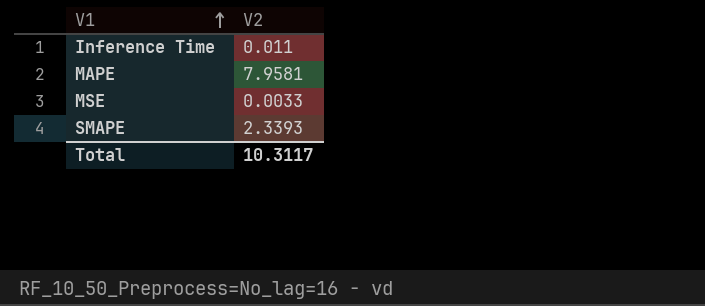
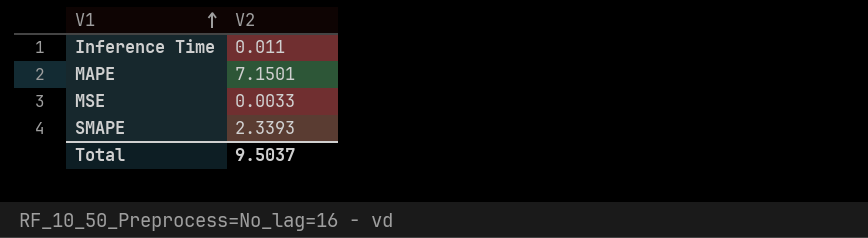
MAPE | V2: 7.9581 -> 7.1501
Total | V2: 10.3117 -> 9.5037

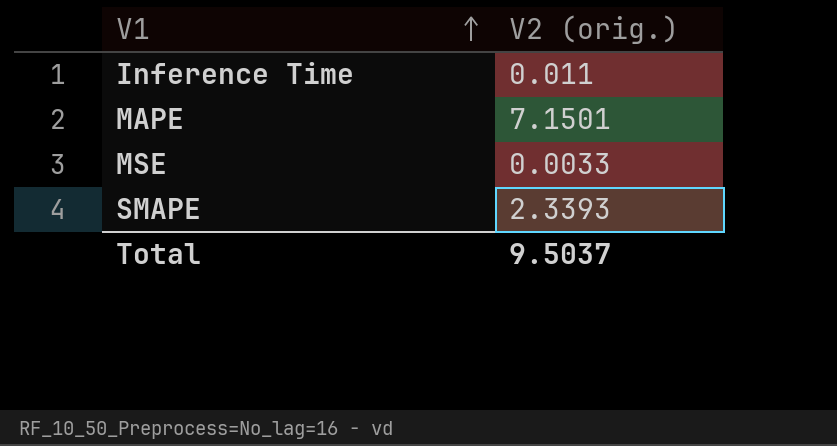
column name: V2 -> V2 (orig.)

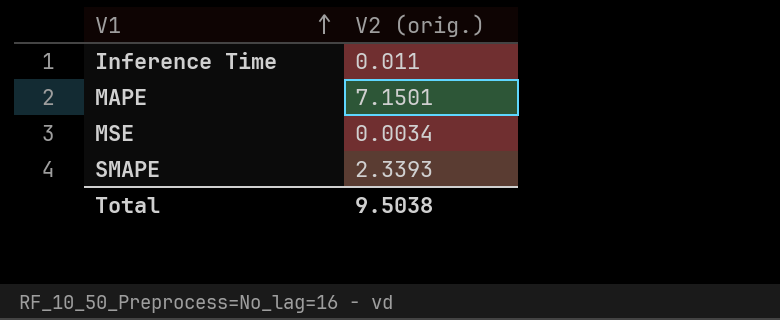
MSE | V2 (orig.): 0.0033 -> 0.0034
Total | V2 (orig.): 9.5037 -> 9.5038

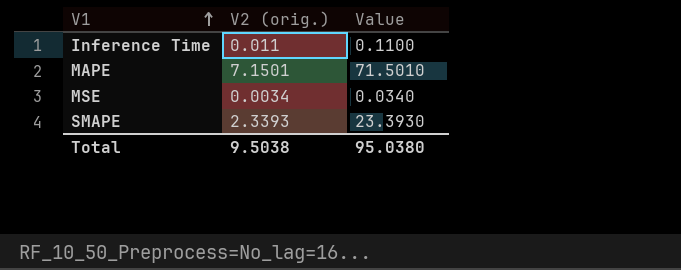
column Value | formula: none -> [V2 (orig.)] * 10

